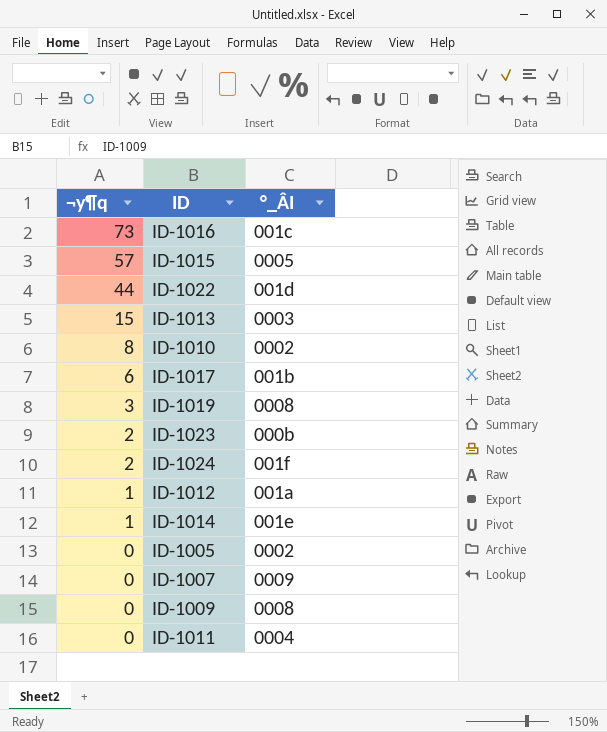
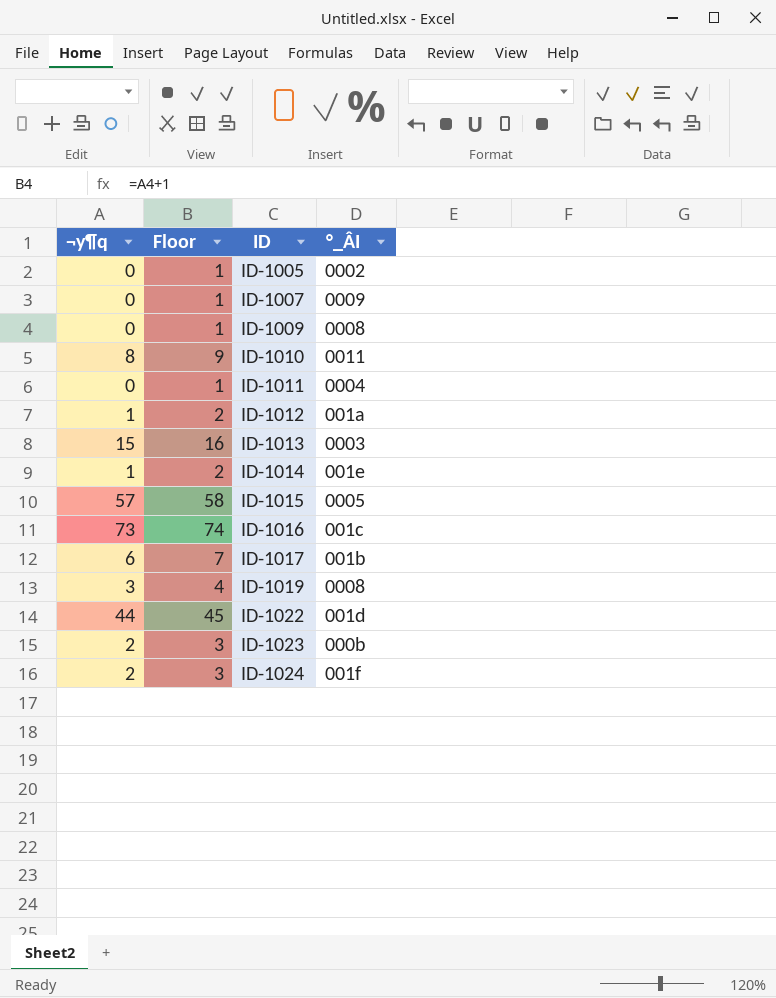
row order: ¬y¶q descending -> ID ascending
column Floor | formula: none -> [¬y¶q] + 1
ID-1010 | °_ÂI: 0002 -> 0011

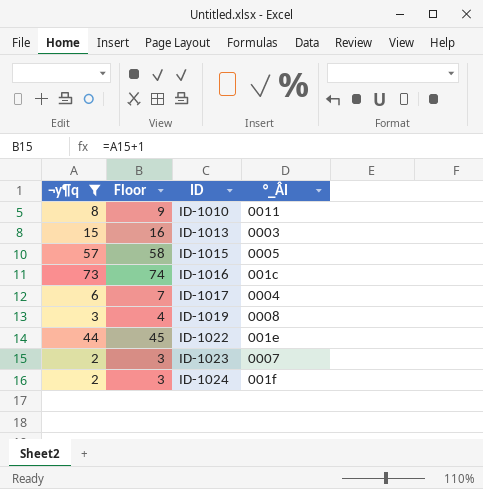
filter: none -> ¬y¶q >= 2
ID-1017 | °_ÂI: 001b -> 0004
ID-1022 | °_ÂI: 001d -> 001e
ID-1023 | °_ÂI: 000b -> 0007

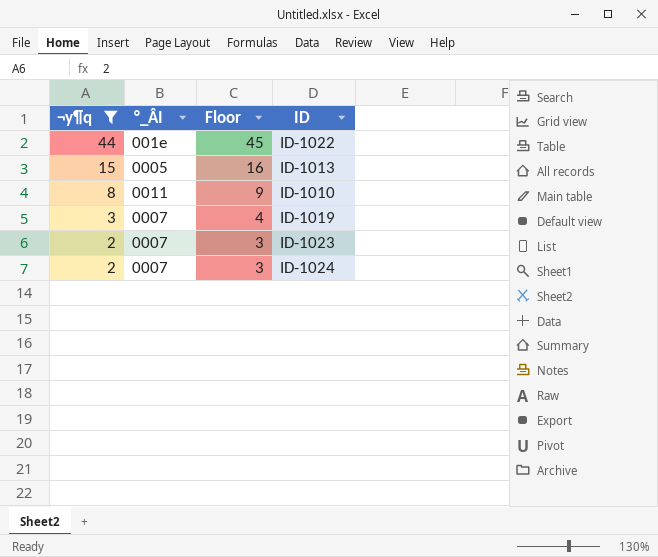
row order: ID ascending -> ¬y¶q descending
column °_ÂI | position: 4 -> 2
row ID-1015: 57 | 58 | 0005 -> none
row ID-1016: 73 | 74 | 001c -> none
row ID-1017: 6 | 7 | 0004 -> none
ID-1013 | °_ÂI: 0003 -> 0005
ID-1019 | °_ÂI: 0008 -> 0007
ID-1024 | °_ÂI: 001f -> 0007

